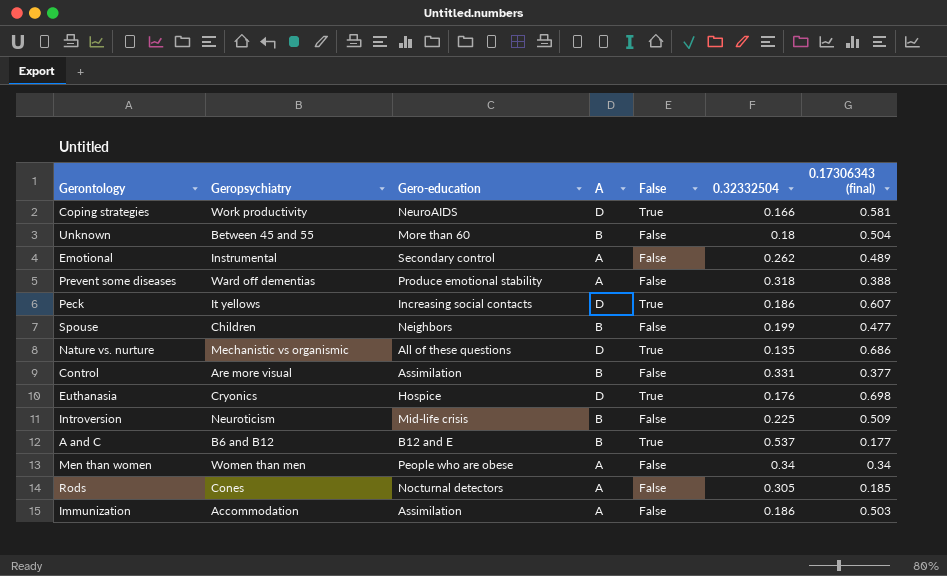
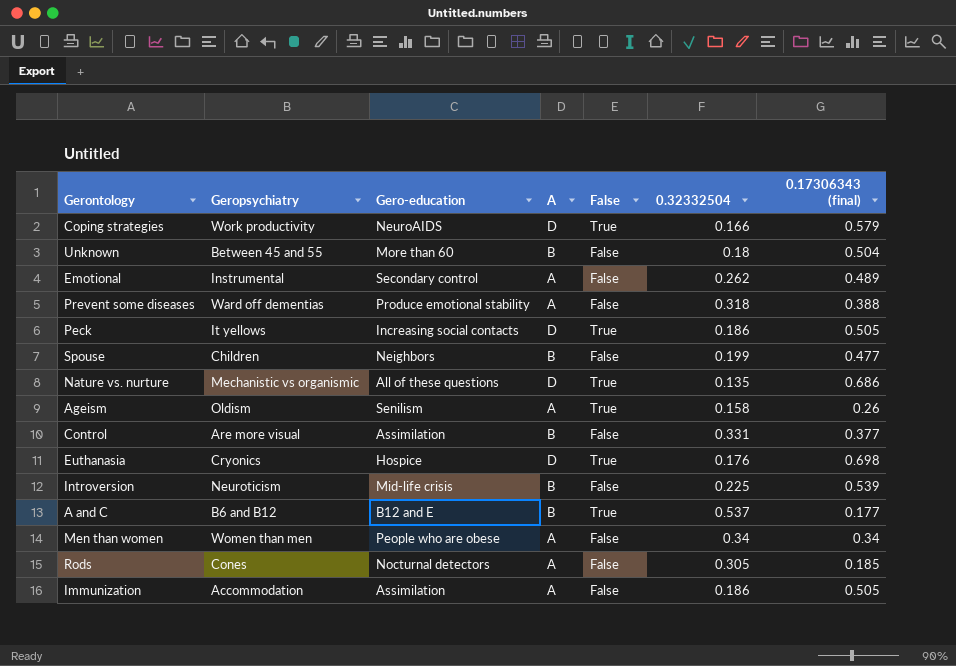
Coping strategies | 0.17306343 (final): 0.581 -> 0.579
Peck | 0.17306343 (final): 0.607 -> 0.505
row Ageism: none -> Oldism | Senilism | A | True | 0.158 | 0.26
Introversion | 0.17306343 (final): 0.509 -> 0.539
Immunization | 0.17306343 (final): 0.503 -> 0.505

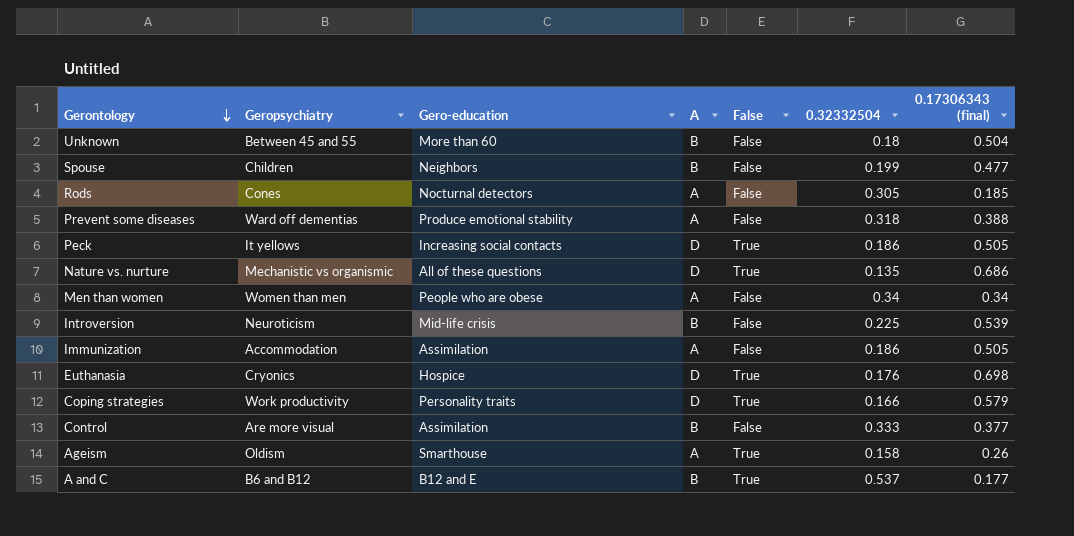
row order: none -> Gerontology descending
row Emotional: Instrumental | Secondary control | A | False | 0.262 | 0.489 -> none
Coping strategies | Gero-education: NeuroAIDS -> Personality traits
Control | 0.32332504: 0.331 -> 0.333
Ageism | Gero-education: Senilism -> Smarthouse

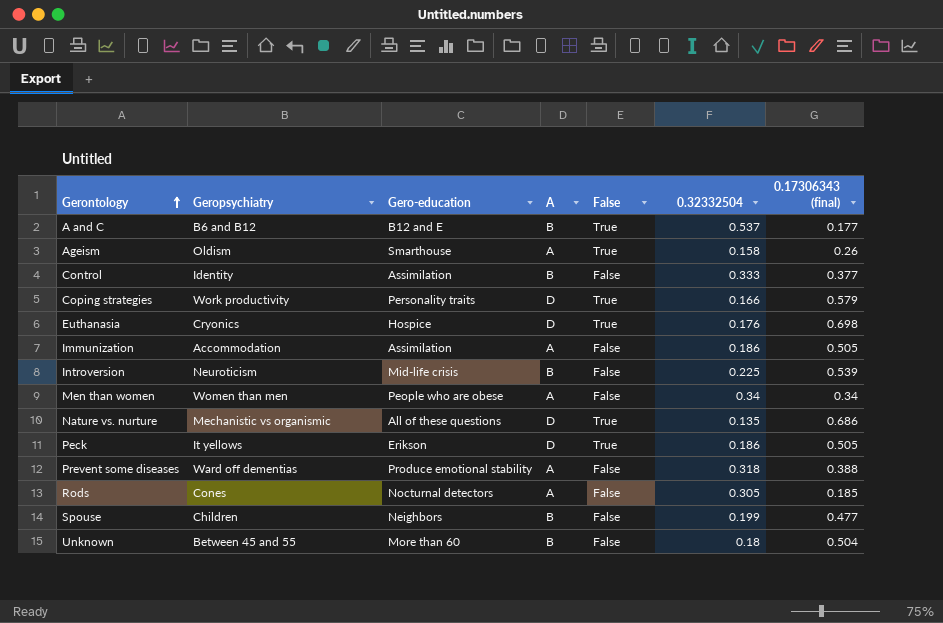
row order: Gerontology descending -> Gerontology ascending
Control | Geropsychiatry: Are more visual -> Identity
Peck | Gero-education: Increasing social contacts -> Erikson

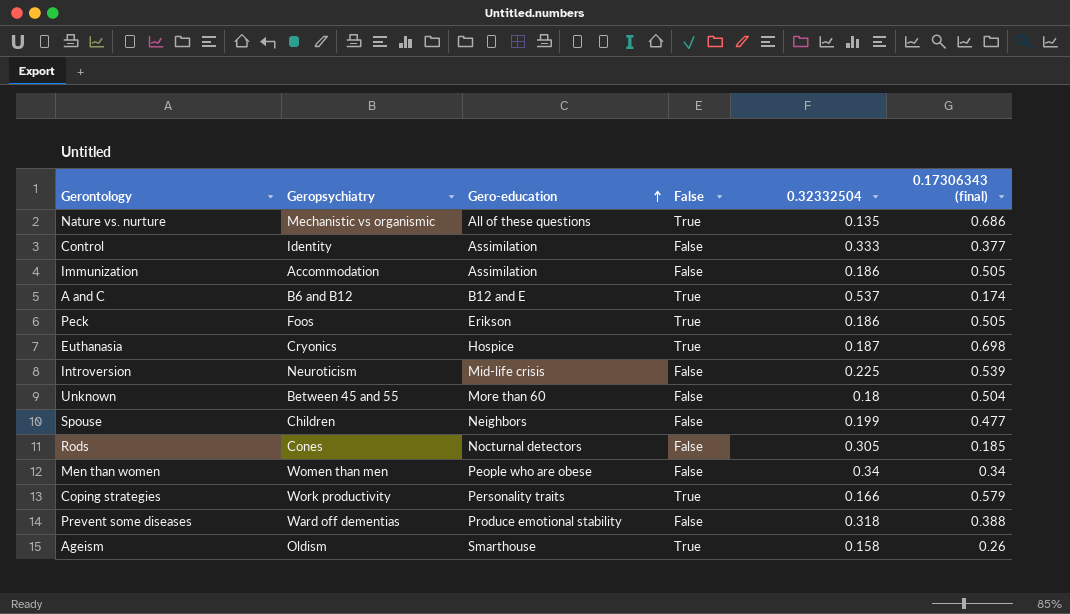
row order: Gerontology ascending -> Gero-education ascending
column A | position: 4 -> none
A and C | 0.17306343 (final): 0.177 -> 0.174
Peck | Geropsychiatry: It yellows -> Foos
Euthanasia | 0.32332504: 0.176 -> 0.187

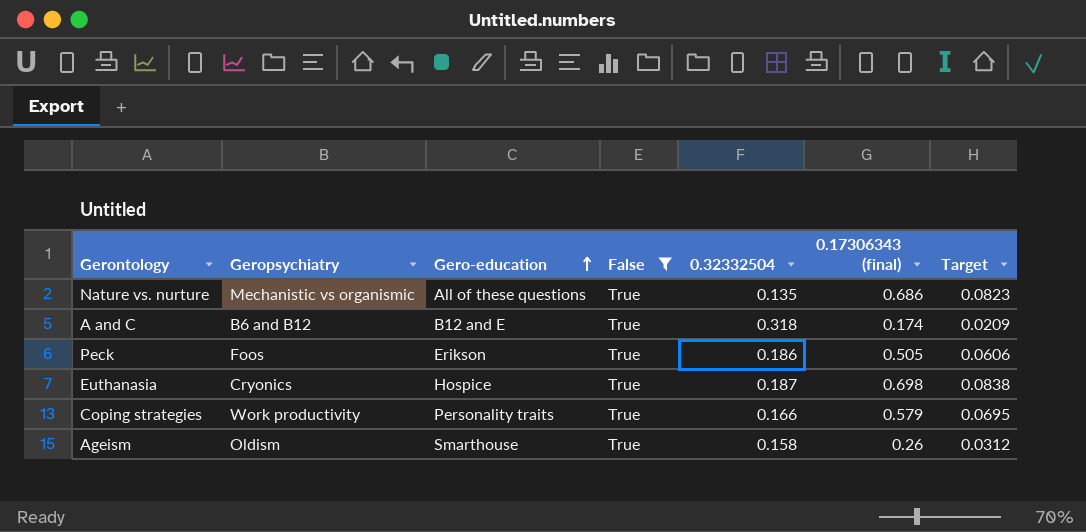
filter: none -> False = True
column Target | formula: none -> [0.17306343 (final)] * 0.12
A and C | 0.32332504: 0.537 -> 0.318

